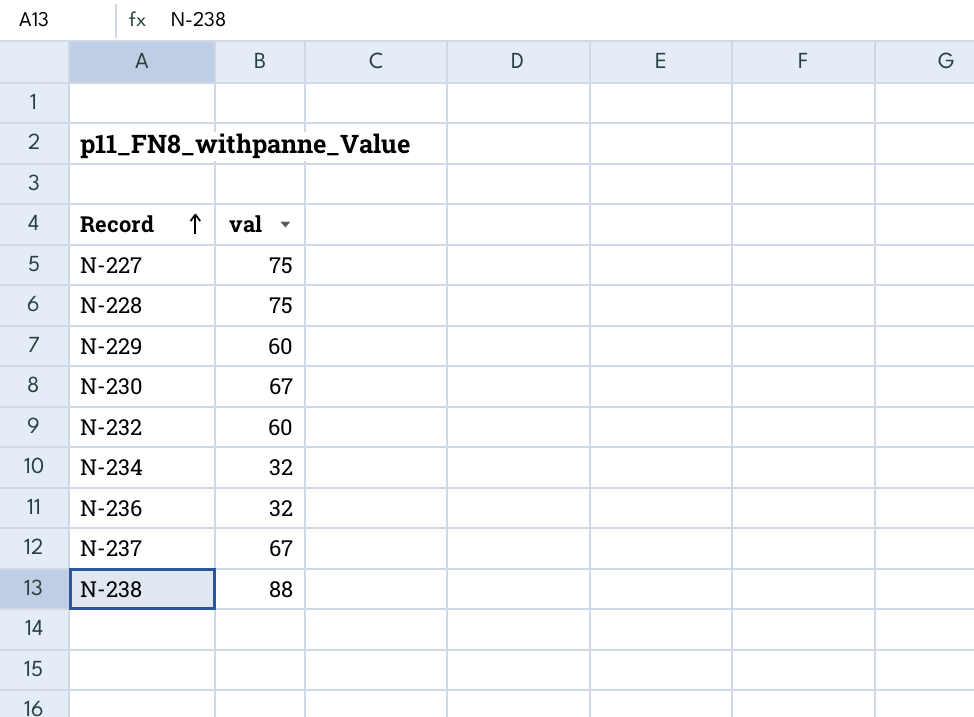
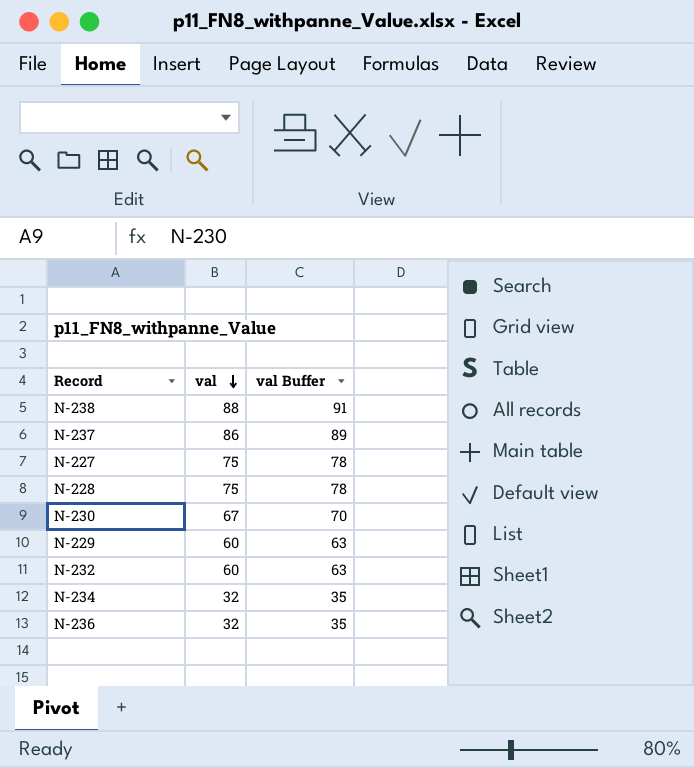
row order: Record ascending -> val descending
column val Buffer | formula: none -> [val] + 3
N-237 | val: 67 -> 86

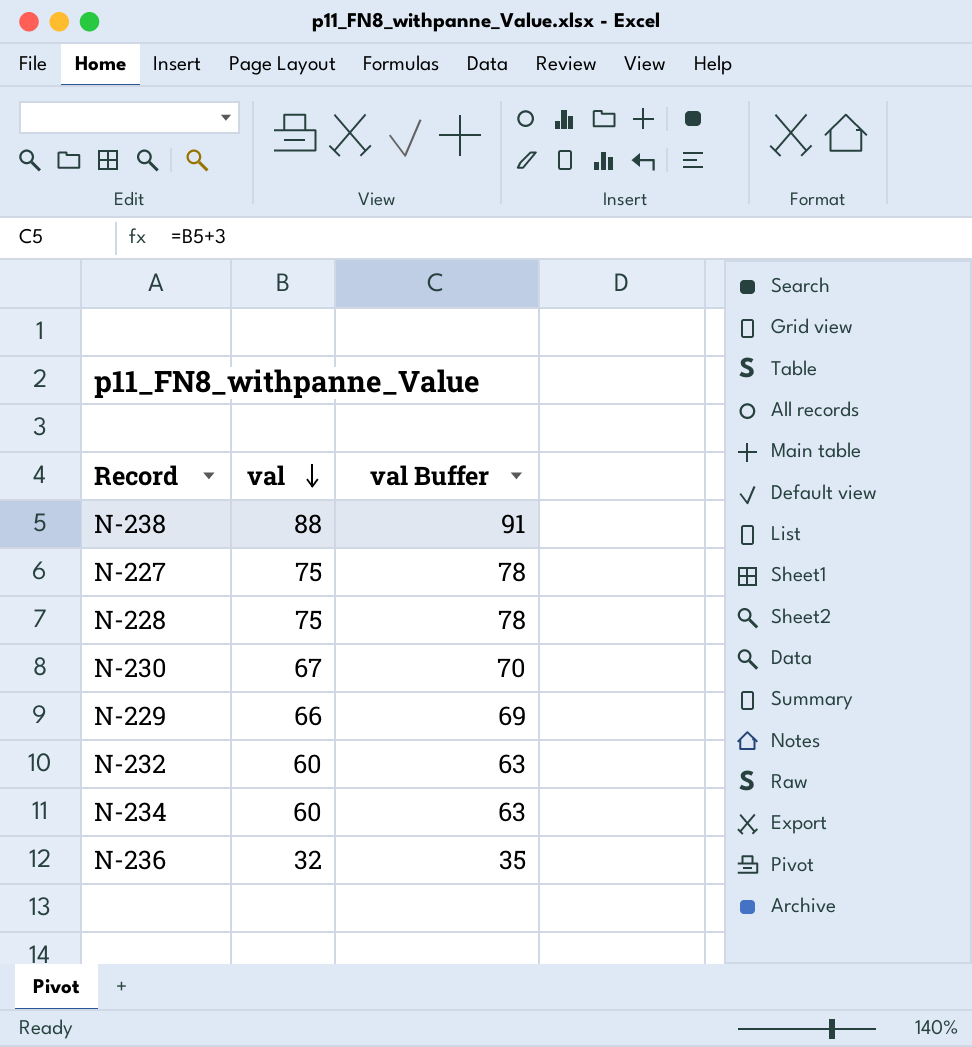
row N-237: 86 | 89 -> none
N-229 | val: 60 -> 66
N-229 | val Buffer: 63 -> 69
N-234 | val: 32 -> 60
N-234 | val Buffer: 35 -> 63

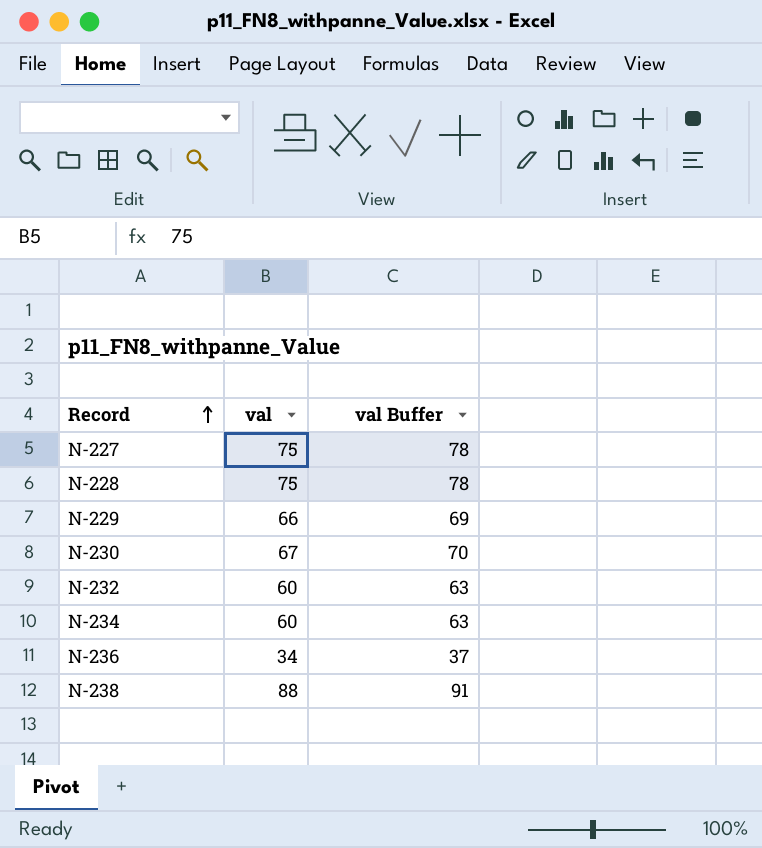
row order: val descending -> Record ascending
N-236 | val: 32 -> 34
N-236 | val Buffer: 35 -> 37

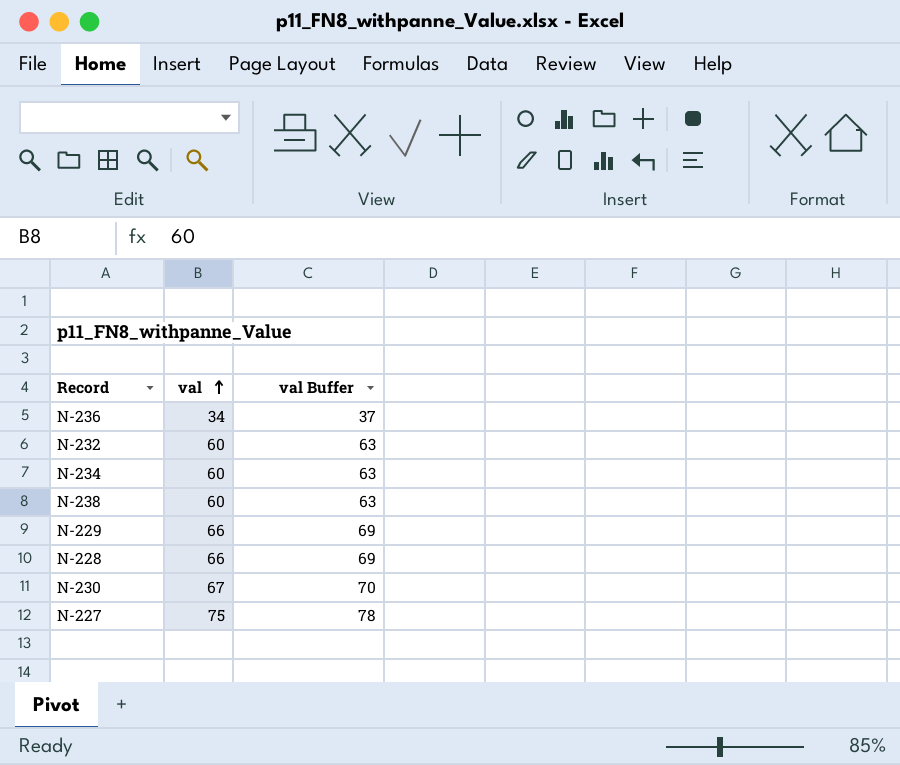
row order: Record ascending -> val ascending
N-238 | val: 88 -> 60
N-238 | val Buffer: 91 -> 63
N-228 | val: 75 -> 66
N-228 | val Buffer: 78 -> 69

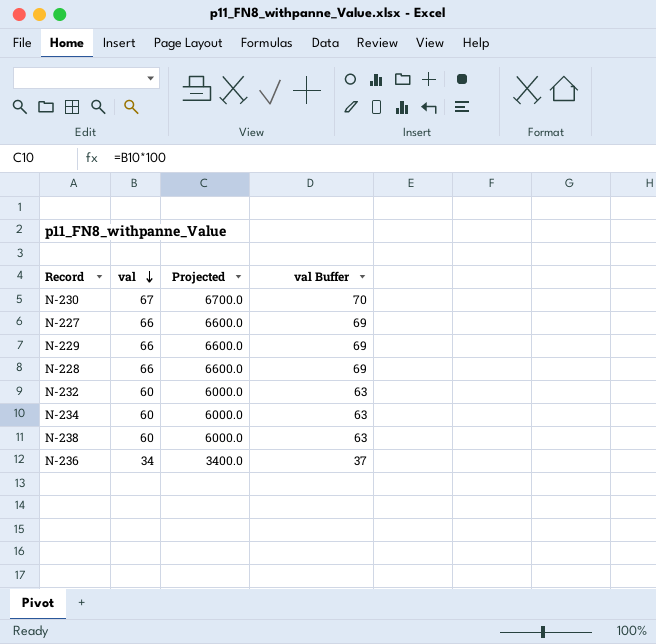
row order: val ascending -> val descending
column Projected | formula: none -> [val] * 100
N-227 | val: 75 -> 66
N-227 | val Buffer: 78 -> 69

